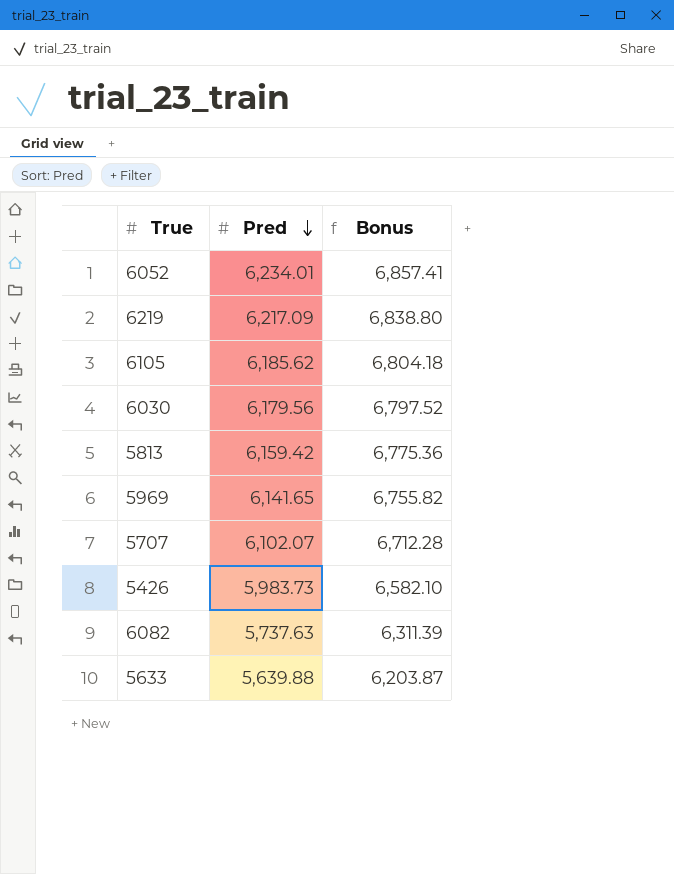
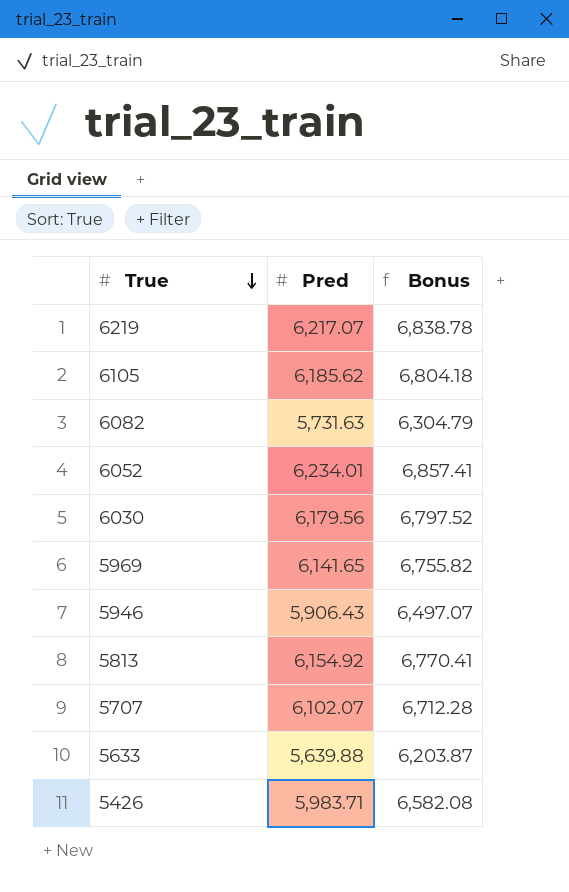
row order: Pred descending -> True descending
6219 | Pred: 6,217.09 -> 6,217.07
6219 | Bonus: 6,838.80 -> 6,838.78
6082 | Pred: 5,737.63 -> 5,731.63
6082 | Bonus: 6,311.39 -> 6,304.79
row 5946: none -> 5,906.43 | 6,497.07
5813 | Pred: 6,159.42 -> 6,154.92
5813 | Bonus: 6,775.36 -> 6,770.41
5426 | Pred: 5,983.73 -> 5,983.71
5426 | Bonus: 6,582.10 -> 6,582.08

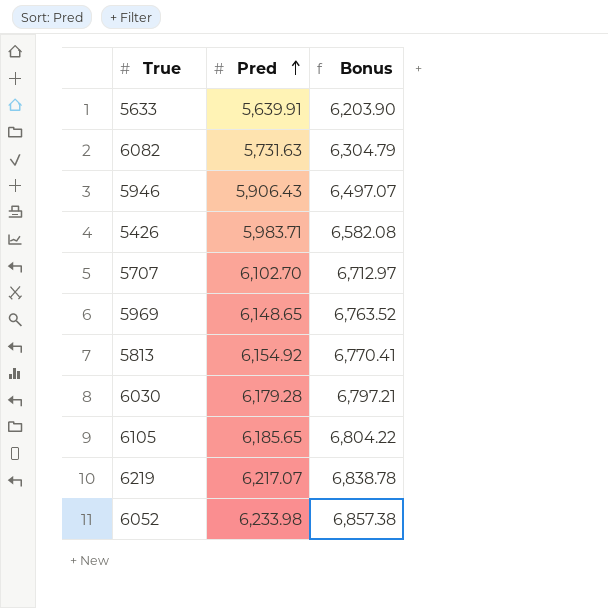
row order: True descending -> Pred ascending
5633 | Pred: 5,639.88 -> 5,639.91
5633 | Bonus: 6,203.87 -> 6,203.90
5707 | Pred: 6,102.07 -> 6,102.70
5707 | Bonus: 6,712.28 -> 6,712.97
5969 | Pred: 6,141.65 -> 6,148.65
5969 | Bonus: 6,755.82 -> 6,763.52
6030 | Pred: 6,179.56 -> 6,179.28
6030 | Bonus: 6,797.52 -> 6,797.21
6105 | Pred: 6,185.62 -> 6,185.65
6105 | Bonus: 6,804.18 -> 6,804.22
6052 | Pred: 6,234.01 -> 6,233.98
6052 | Bonus: 6,857.41 -> 6,857.38

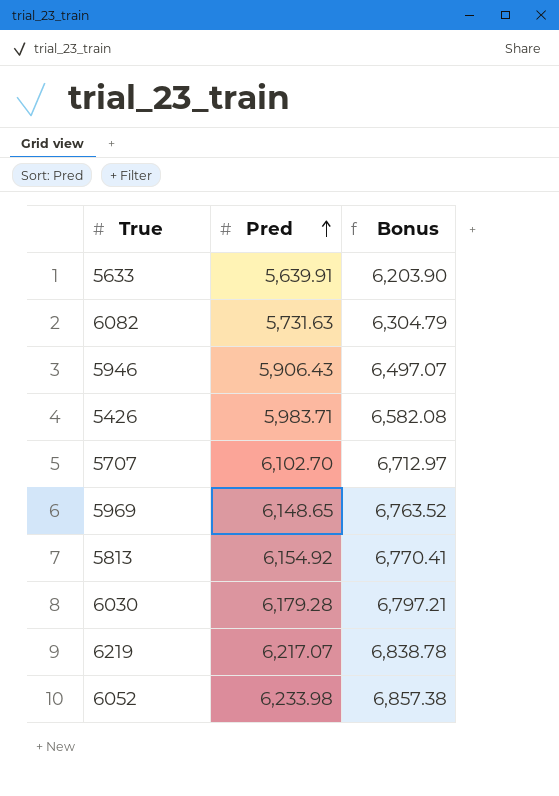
row 6105: 6,185.65 | 6,804.22 -> none

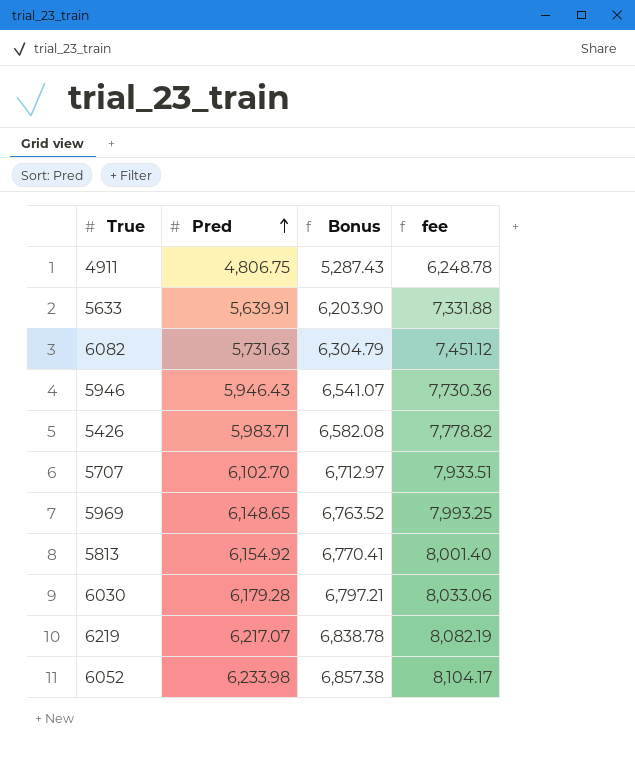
column fee | formula: none -> [Pred] * 1.3
row 4911: none -> 4,806.75 | 5,287.43 | 6,248.78
5946 | Pred: 5,906.43 -> 5,946.43
5946 | Bonus: 6,497.07 -> 6,541.07

